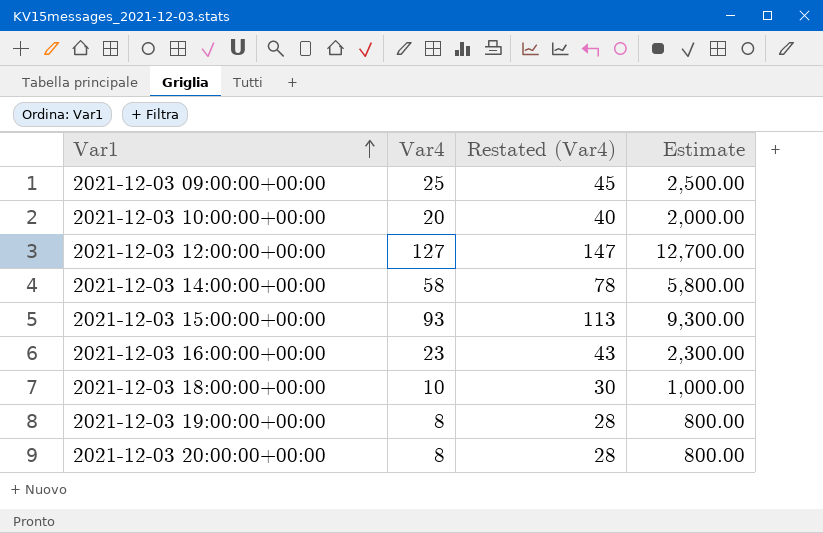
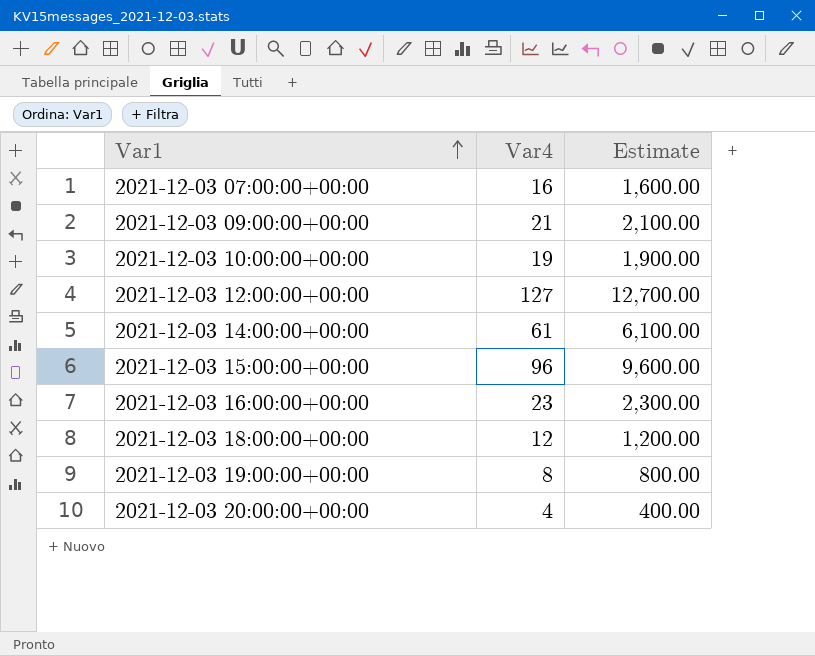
column Restated (Var4) | formula: [Var4] + 20 -> none
row 2021-12-03 07:00:00+00:00: none -> 16 | 1,600.00
2021-12-03 09:00:00+00:00 | Var4: 25 -> 21
2021-12-03 09:00:00+00:00 | Estimate: 2,500.00 -> 2,100.00
2021-12-03 10:00:00+00:00 | Var4: 20 -> 19
2021-12-03 10:00:00+00:00 | Estimate: 2,000.00 -> 1,900.00
2021-12-03 14:00:00+00:00 | Var4: 58 -> 61
2021-12-03 14:00:00+00:00 | Estimate: 5,800.00 -> 6,100.00
2021-12-03 15:00:00+00:00 | Var4: 93 -> 96
2021-12-03 15:00:00+00:00 | Estimate: 9,300.00 -> 9,600.00
2021-12-03 18:00:00+00:00 | Var4: 10 -> 12
2021-12-03 18:00:00+00:00 | Estimate: 1,000.00 -> 1,200.00
2021-12-03 20:00:00+00:00 | Var4: 8 -> 4
2021-12-03 20:00:00+00:00 | Estimate: 800.00 -> 400.00

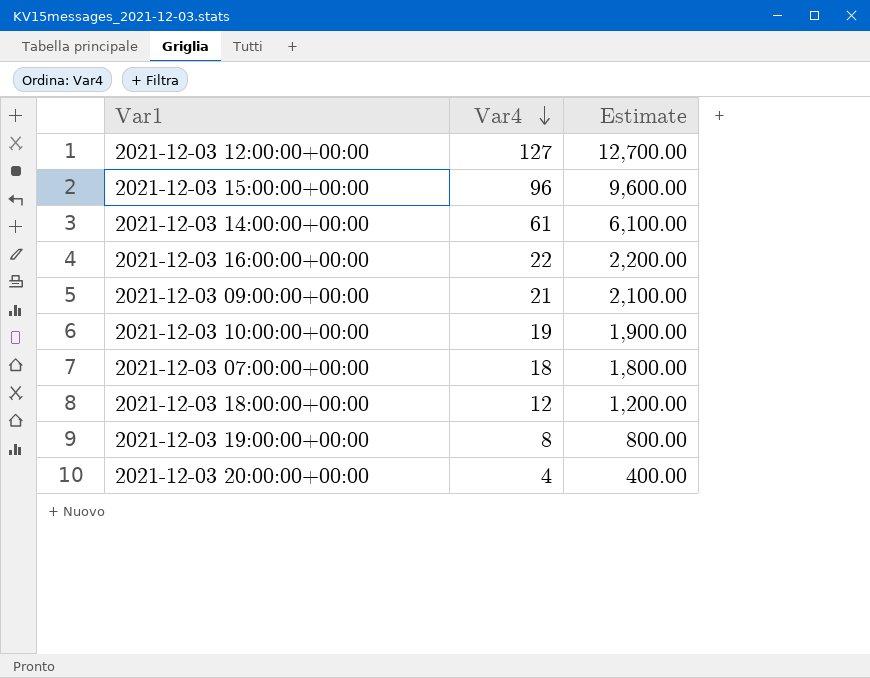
row order: Var1 ascending -> Var4 descending
2021-12-03 16:00:00+00:00 | Var4: 23 -> 22
2021-12-03 16:00:00+00:00 | Estimate: 2,300.00 -> 2,200.00
2021-12-03 07:00:00+00:00 | Var4: 16 -> 18
2021-12-03 07:00:00+00:00 | Estimate: 1,600.00 -> 1,800.00

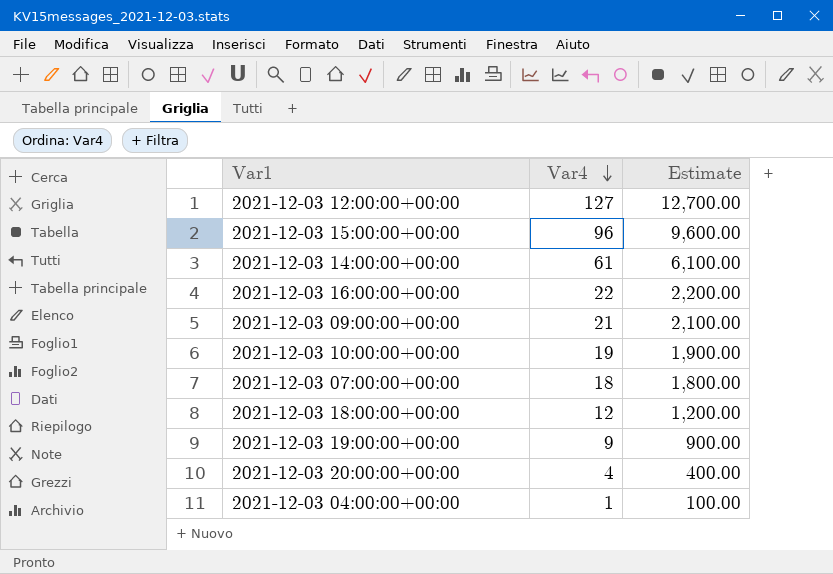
2021-12-03 19:00:00+00:00 | Var4: 8 -> 9
2021-12-03 19:00:00+00:00 | Estimate: 800.00 -> 900.00
row 2021-12-03 04:00:00+00:00: none -> 1 | 100.00

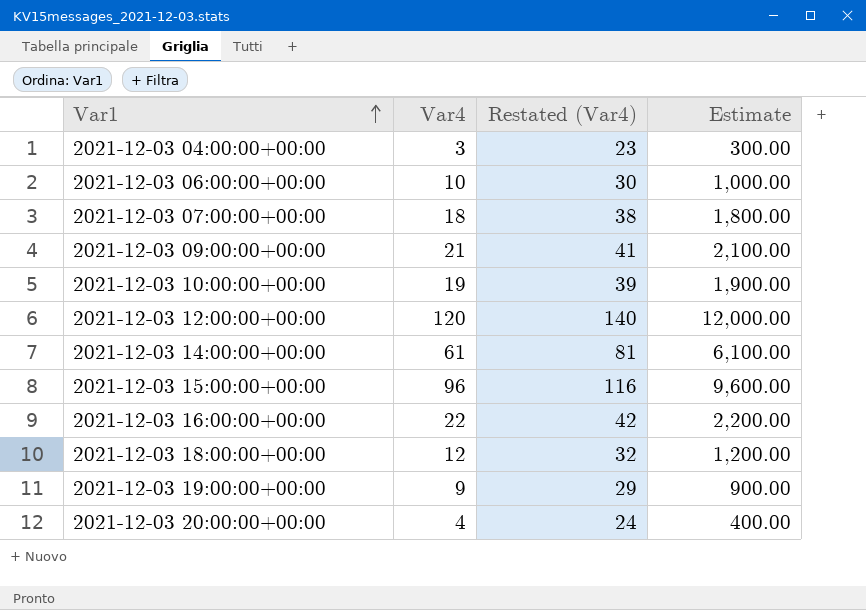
row order: Var4 descending -> Var1 ascending
column Restated (Var4) | formula: none -> [Var4] + 20
2021-12-03 04:00:00+00:00 | Var4: 1 -> 3
2021-12-03 04:00:00+00:00 | Estimate: 100.00 -> 300.00
row 2021-12-03 06:00:00+00:00: none -> 10 | 30 | 1,000.00
2021-12-03 12:00:00+00:00 | Var4: 127 -> 120
2021-12-03 12:00:00+00:00 | Estimate: 12,700.00 -> 12,000.00

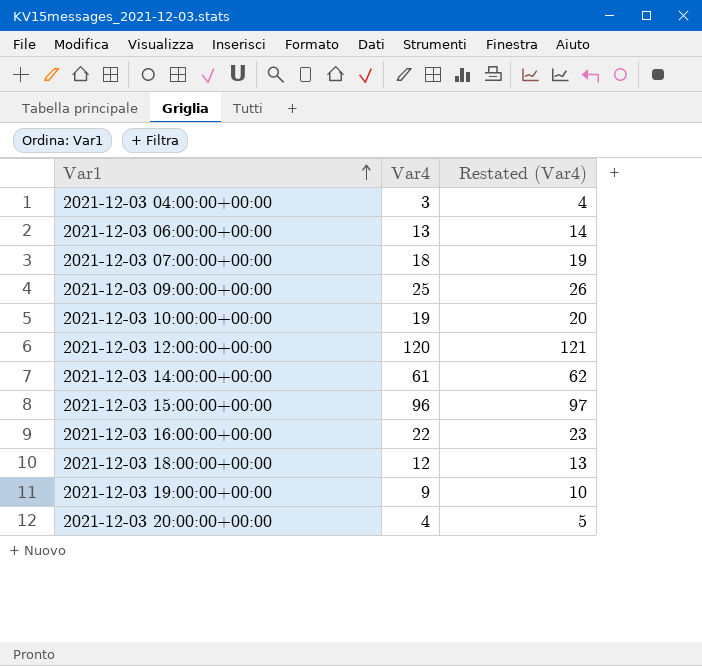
column Estimate | formula: [Var4] * 100 -> none
column Restated (Var4) | formula: [Var4] + 20 -> [Var4] + 1
2021-12-03 06:00:00+00:00 | Var4: 10 -> 13
2021-12-03 09:00:00+00:00 | Var4: 21 -> 25

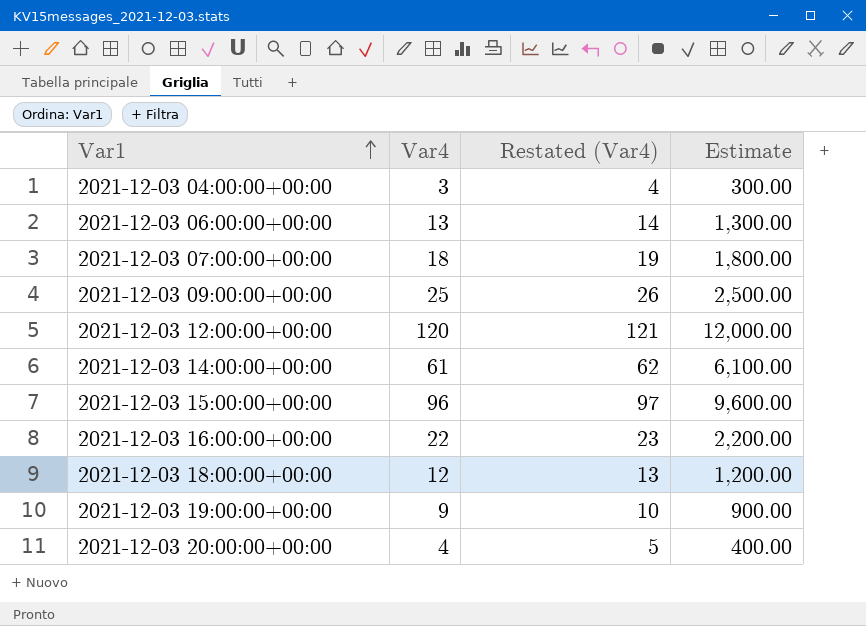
column Estimate | formula: none -> [Var4] * 100
row 2021-12-03 10:00:00+00:00: 19 | 20 -> none

